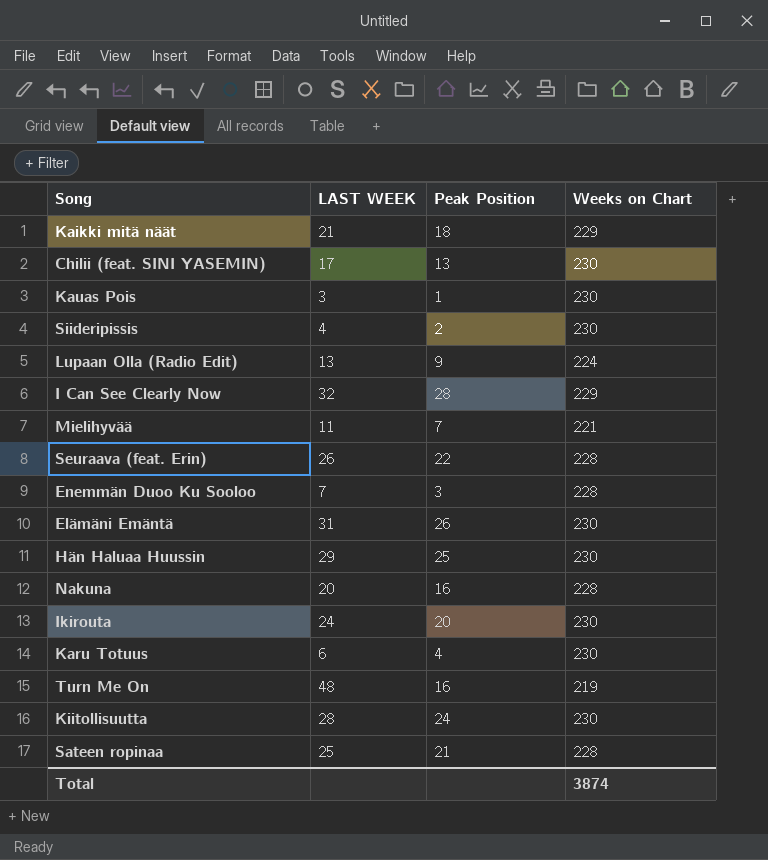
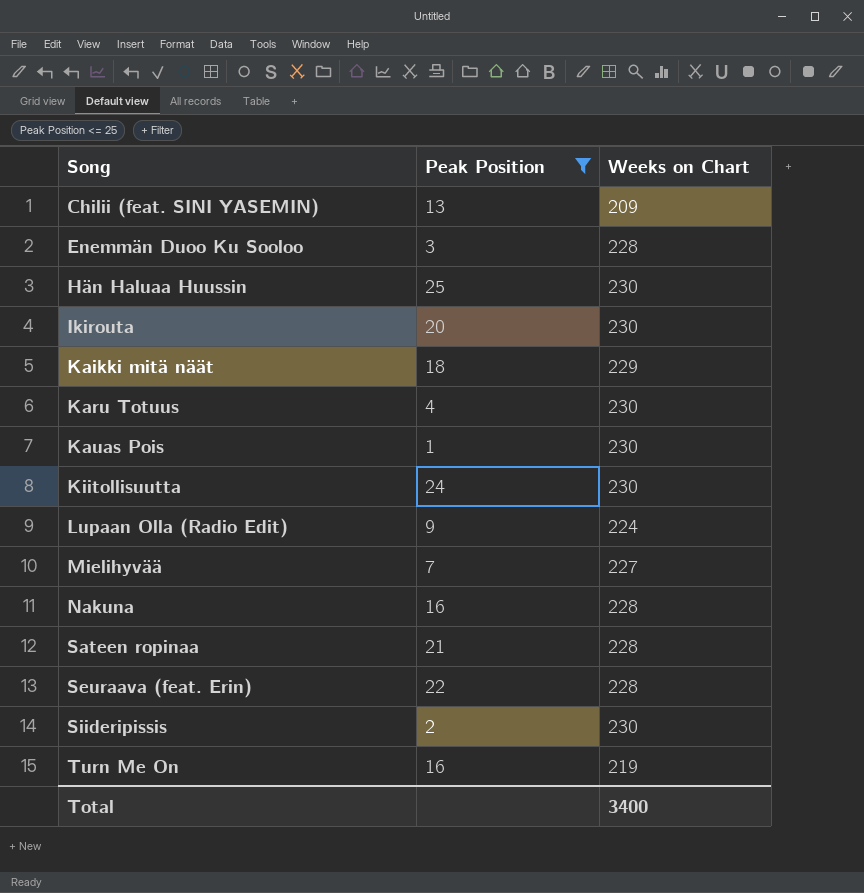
filter: none -> Peak Position <= 25
row order: none -> Song ascending
column LAST WEEK | position: 2 -> none
Chilii (feat. SINI YASEMIN) | Weeks on Chart: 230 -> 209
Mielihyvää | Weeks on Chart: 221 -> 227
Total | Weeks on Chart: 3874 -> 3400

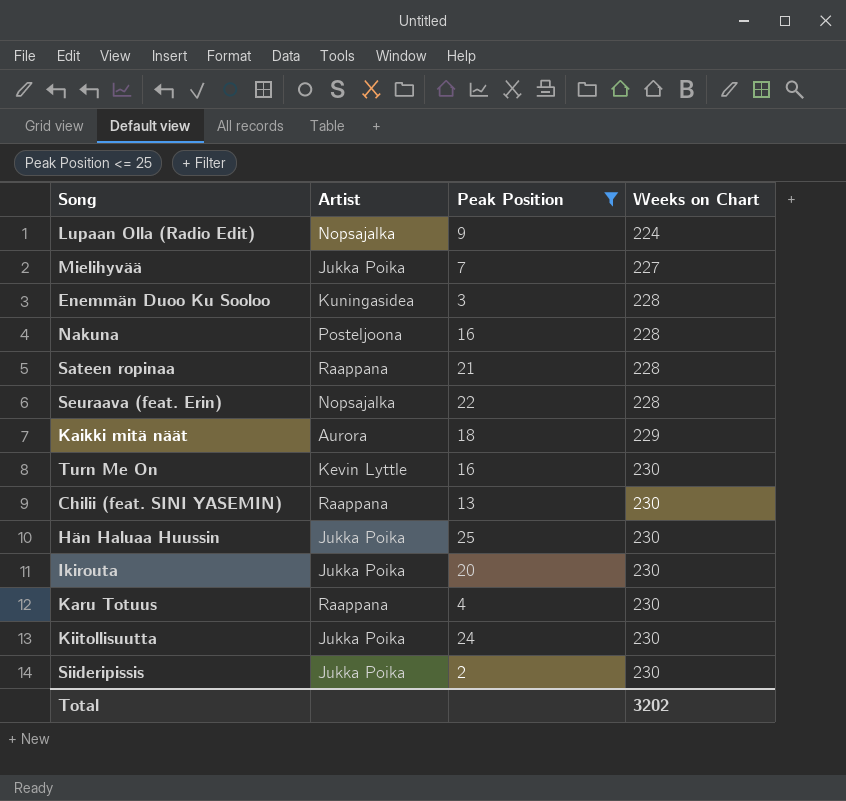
row order: Song ascending -> Weeks on Chart ascending
column Artist | position: none -> 2
row Kauas Pois: 1 | 230 -> none
Turn Me On | Weeks on Chart: 219 -> 230
Chilii (feat. SINI YASEMIN) | Weeks on Chart: 209 -> 230
Total | Weeks on Chart: 3400 -> 3202

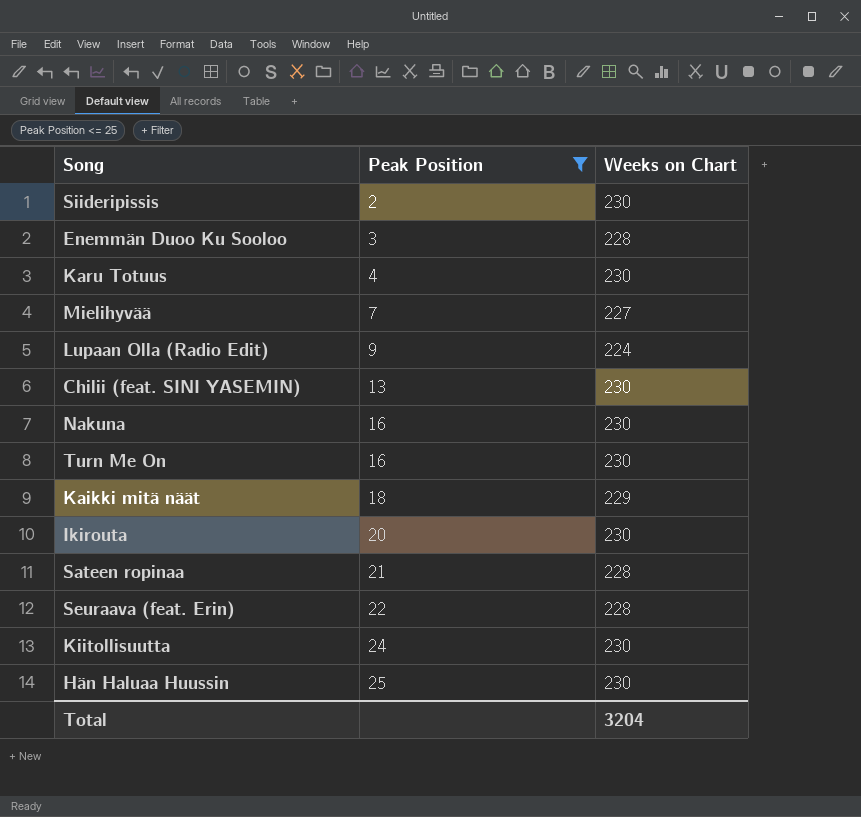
row order: Weeks on Chart ascending -> Peak Position ascending
column Artist | position: 2 -> none
Nakuna | Weeks on Chart: 228 -> 230
Total | Weeks on Chart: 3202 -> 3204

